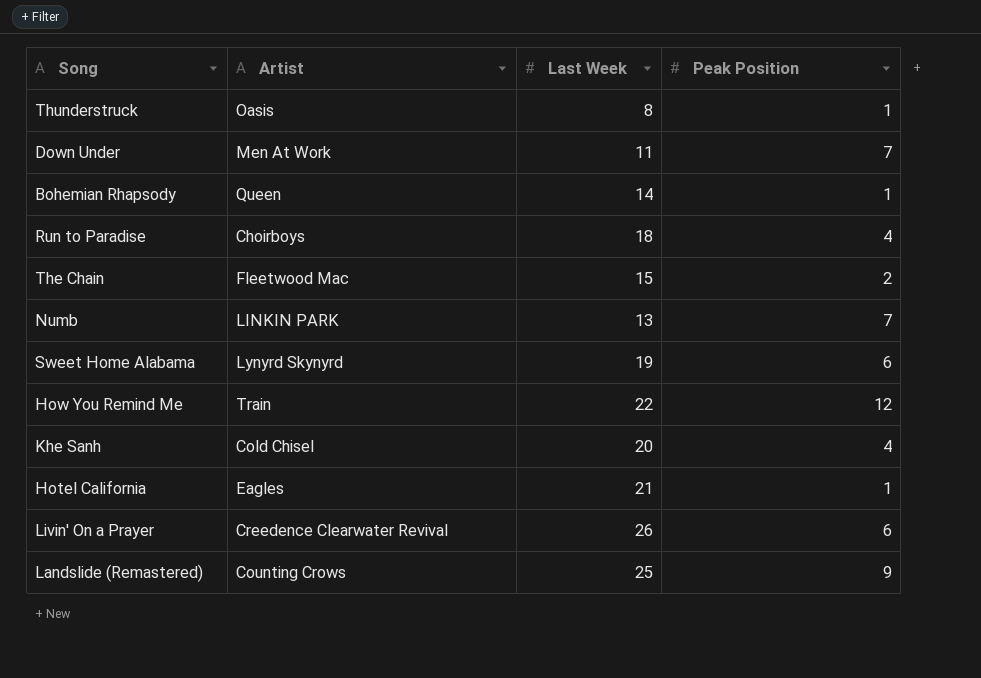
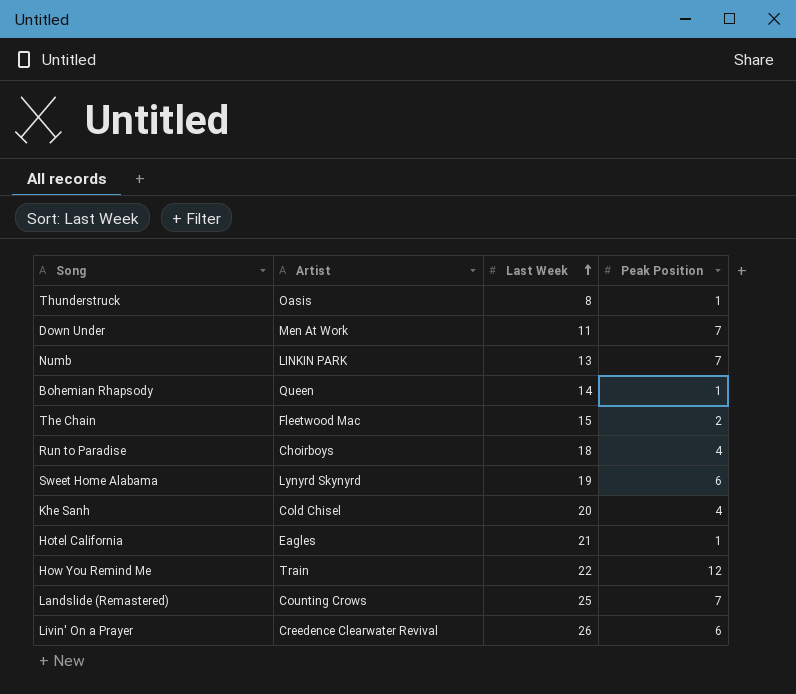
row order: none -> Last Week ascending
Landslide (Remastered) | Peak Position: 9 -> 7

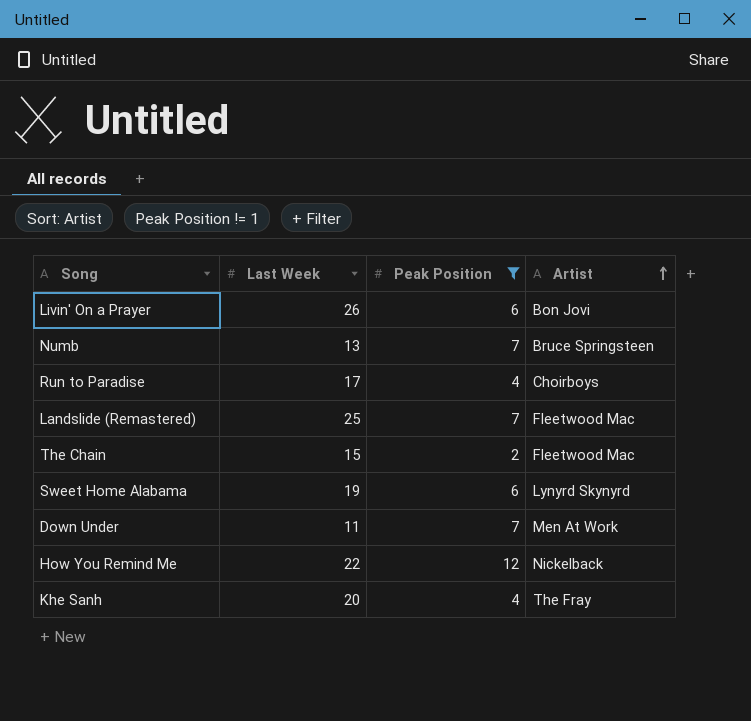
filter: none -> Peak Position != 1
row order: Last Week ascending -> Artist ascending
column Artist | position: 2 -> 4
Livin' On a Prayer | Artist: Creedence Clearwater Revival -> Bon Jovi
Numb | Artist: LINKIN PARK -> Bruce Springsteen
Run to Paradise | Last Week: 18 -> 17
Landslide (Remastered) | Artist: Counting Crows -> Fleetwood Mac
How You Remind Me | Artist: Train -> Nickelback
Khe Sanh | Artist: Cold Chisel -> The Fray

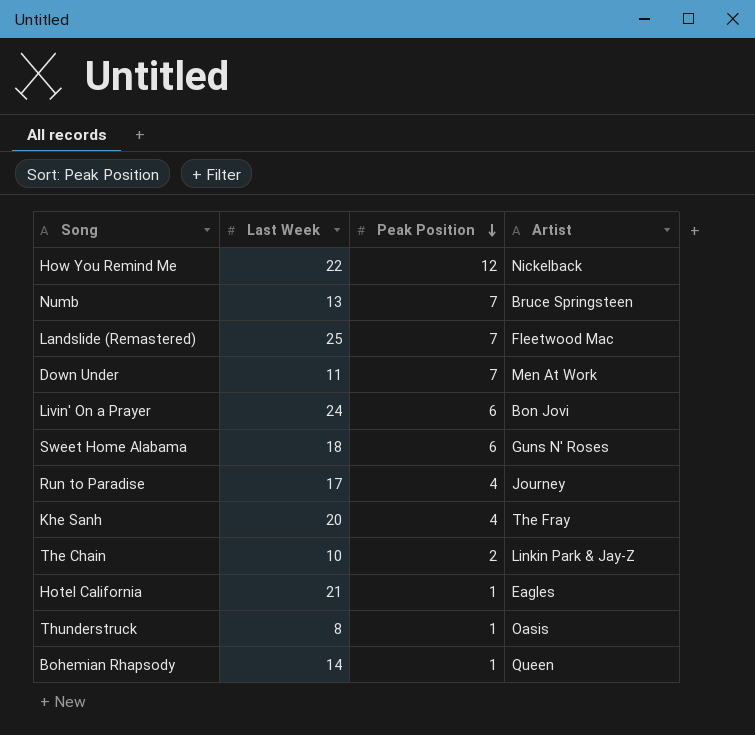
filter: Peak Position != 1 -> none
row order: Artist ascending -> Peak Position descending
Livin' On a Prayer | Last Week: 26 -> 24
Sweet Home Alabama | Last Week: 19 -> 18
Sweet Home Alabama | Artist: Lynyrd Skynyrd -> Guns N' Roses
Run to Paradise | Artist: Choirboys -> Journey
The Chain | Last Week: 15 -> 10
The Chain | Artist: Fleetwood Mac -> Linkin Park & Jay-Z

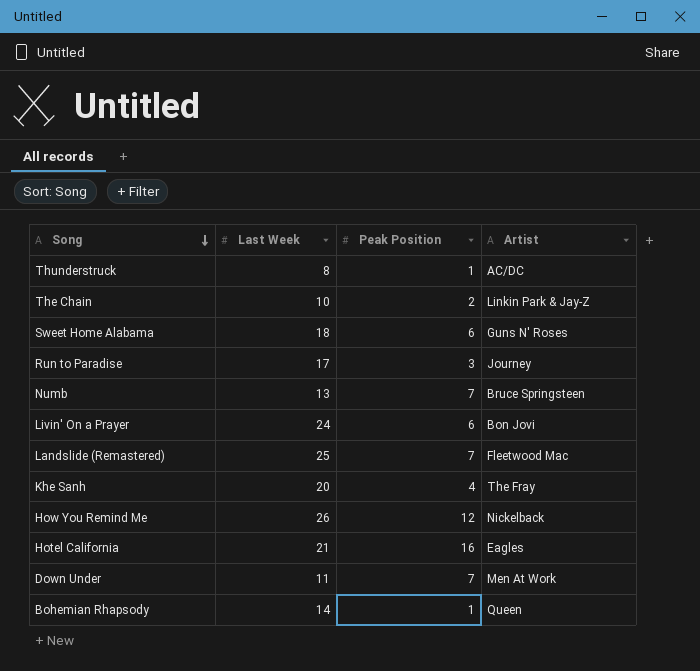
row order: Peak Position descending -> Song descending
Thunderstruck | Artist: Oasis -> AC/DC
Run to Paradise | Peak Position: 4 -> 3
How You Remind Me | Last Week: 22 -> 26
Hotel California | Peak Position: 1 -> 16

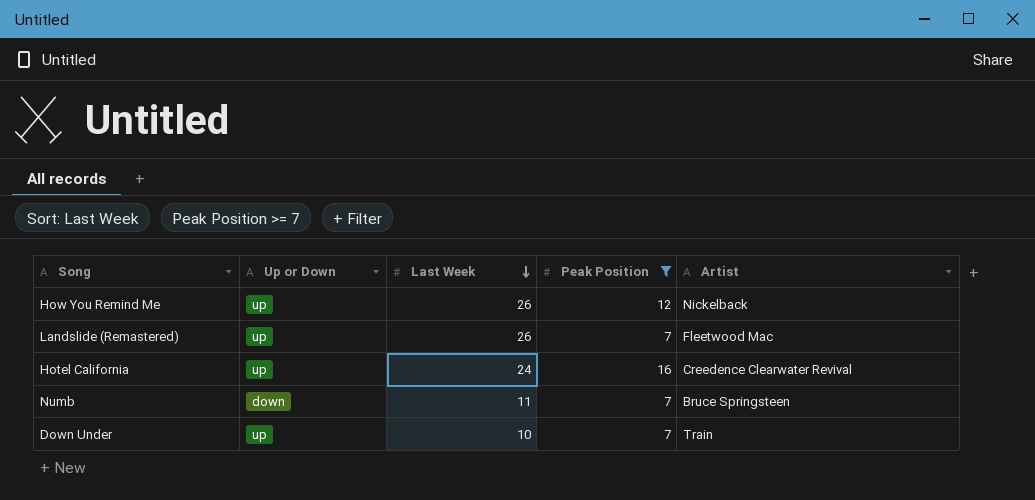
filter: none -> Peak Position >= 7
row order: Song descending -> Last Week descending
column Up or Down | position: none -> 2
Landslide (Remastered) | Last Week: 25 -> 26
Hotel California | Last Week: 21 -> 24
Hotel California | Artist: Eagles -> Creedence Clearwater Revival
Numb | Last Week: 13 -> 11
Down Under | Last Week: 11 -> 10
Down Under | Artist: Men At Work -> Train

